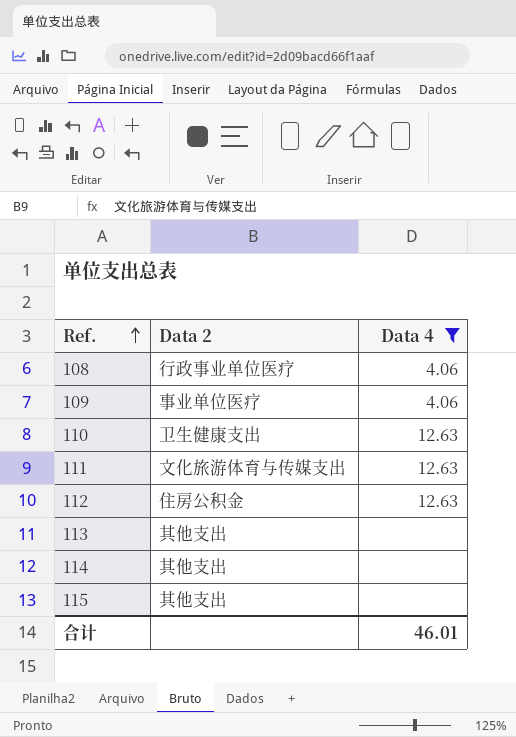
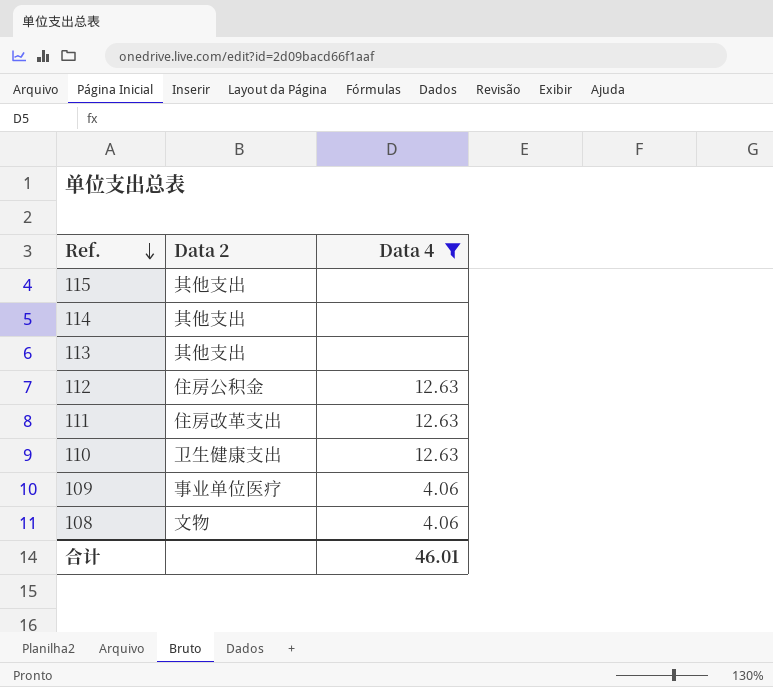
row order: Ref. ascending -> Ref. descending
111 | Data 2: 文化旅游体育与传媒支出 -> 住房改革支出
108 | Data 2: 行政事业单位医疗 -> 文物

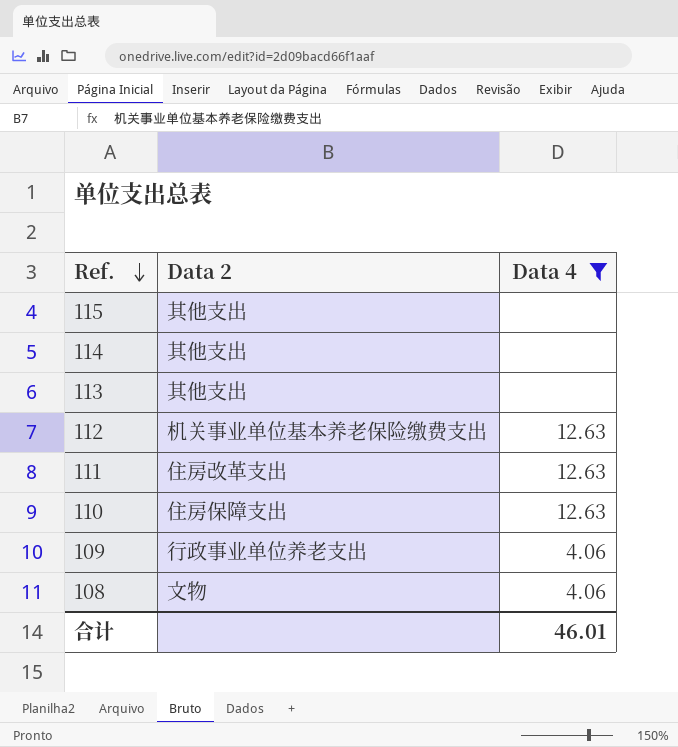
112 | Data 2: 住房公积金 -> 机关事业单位基本养老保险缴费支出
110 | Data 2: 卫生健康支出 -> 住房保障支出
109 | Data 2: 事业单位医疗 -> 行政事业单位养老支出

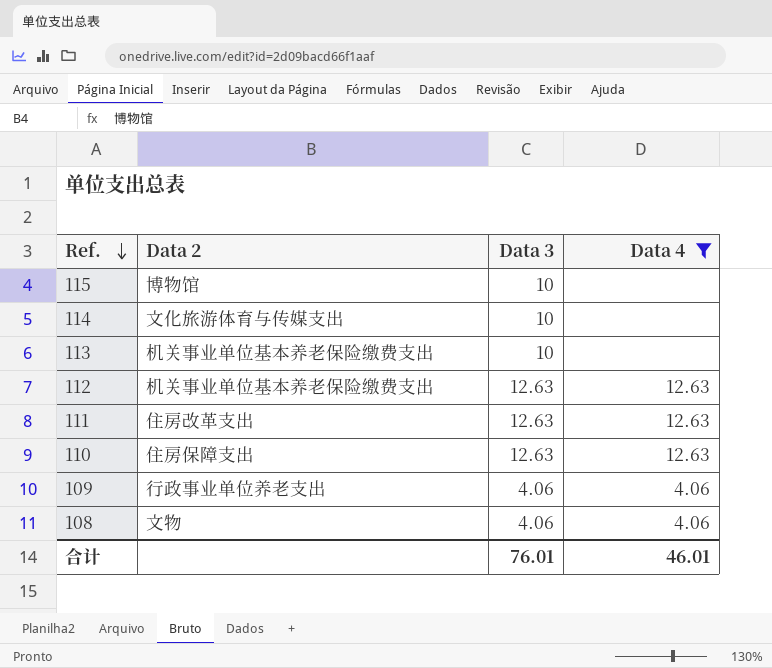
column Data 3 | position: none -> 3
115 | Data 2: 其他支出 -> 博物馆
114 | Data 2: 其他支出 -> 文化旅游体育与传媒支出
113 | Data 2: 其他支出 -> 机关事业单位基本养老保险缴费支出

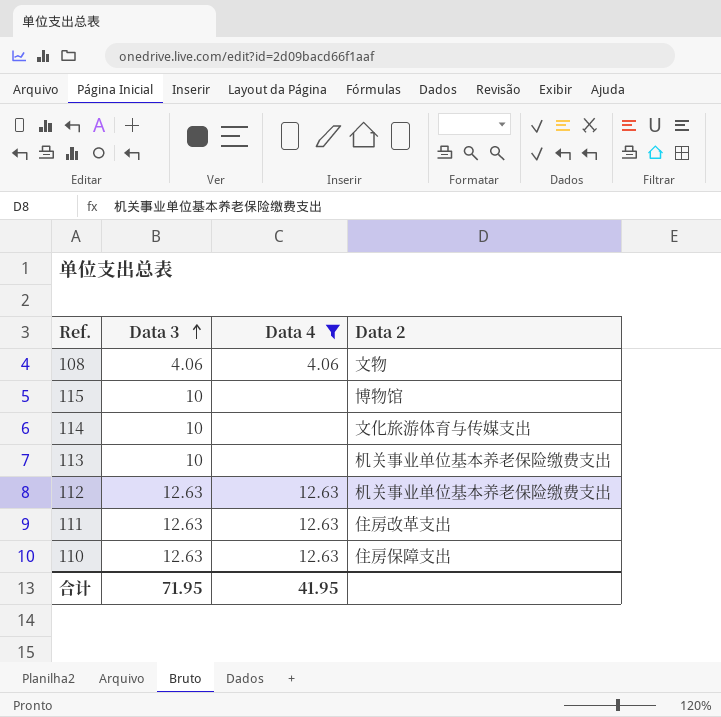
row order: Ref. descending -> Data 3 ascending
column Data 2 | position: 2 -> 4
row 109: 行政事业单位养老支出 | 4.06 | 4.06 -> none
合计 | Data 3: 76.01 -> 71.95
合计 | Data 4: 46.01 -> 41.95

